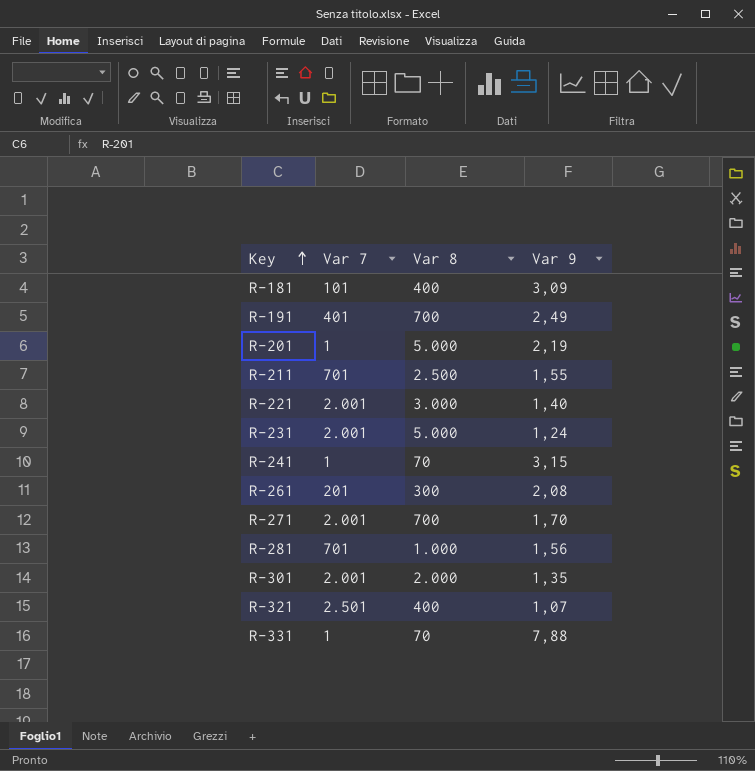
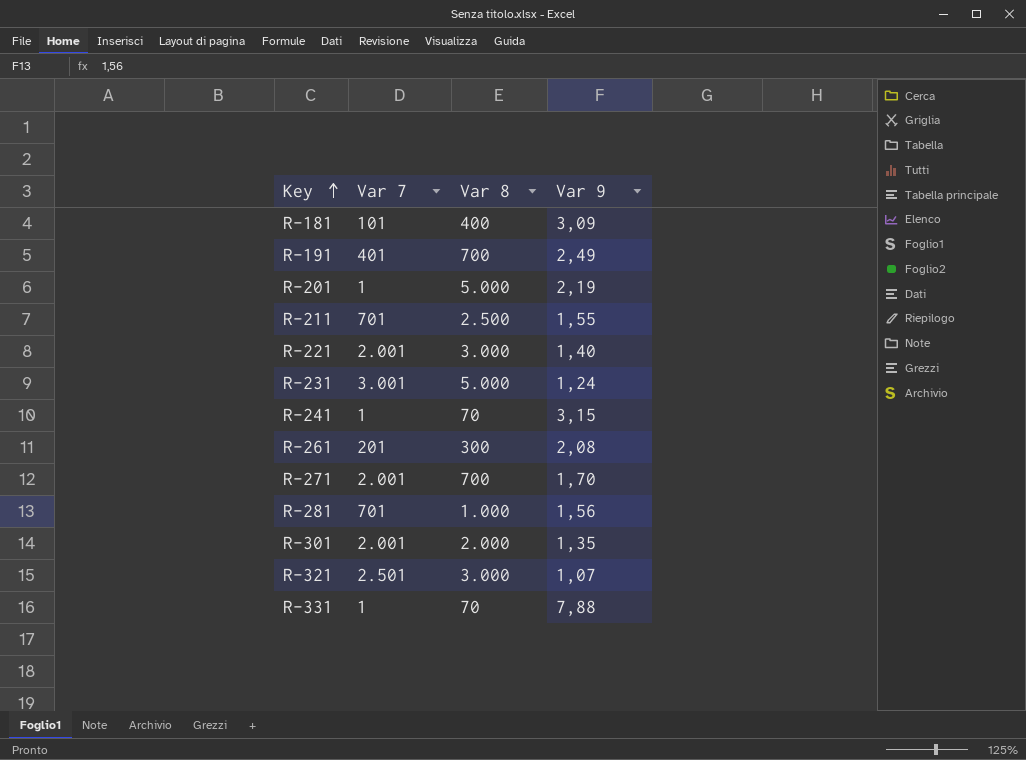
R-231 | Var 7: 2.001 -> 3.001
R-321 | Var 8: 400 -> 3.000

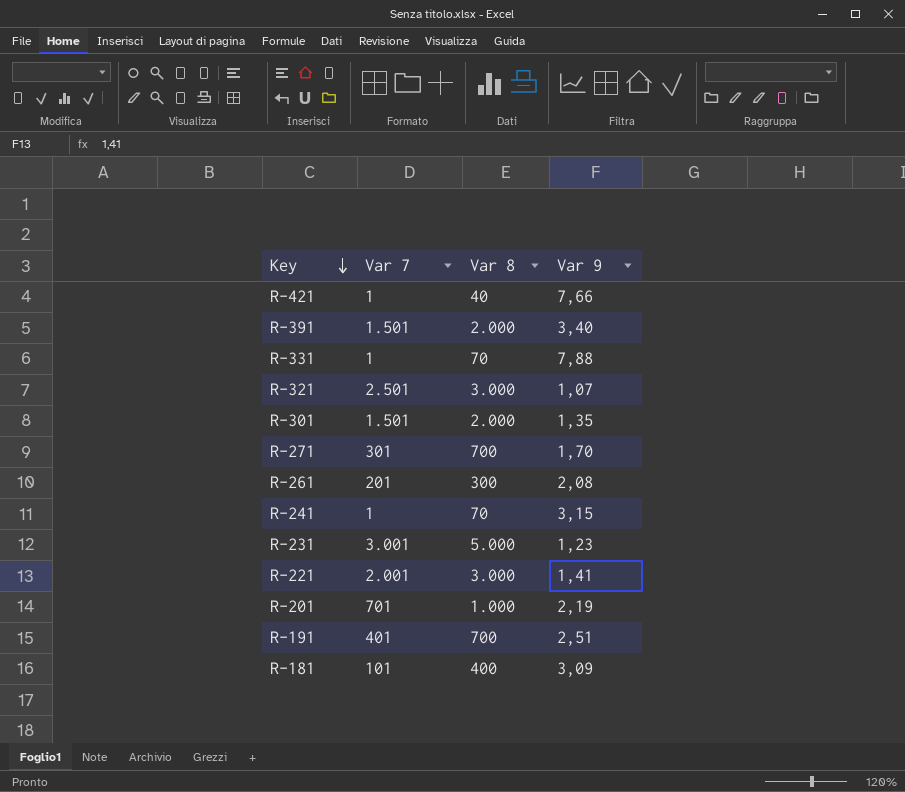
row order: Key ascending -> Key descending
row R-211: 701 | 2.500 | 1,55 -> none
row R-281: 701 | 1.000 | 1,56 -> none
row R-421: none -> 1 | 40 | 7,66
row R-391: none -> 1.501 | 2.000 | 3,40
R-301 | Var 7: 2.001 -> 1.501
R-271 | Var 7: 2.001 -> 301
R-231 | Var 9: 1,24 -> 1,23
R-221 | Var 9: 1,40 -> 1,41
R-201 | Var 7: 1 -> 701
R-201 | Var 8: 5.000 -> 1.000
R-191 | Var 9: 2,49 -> 2,51

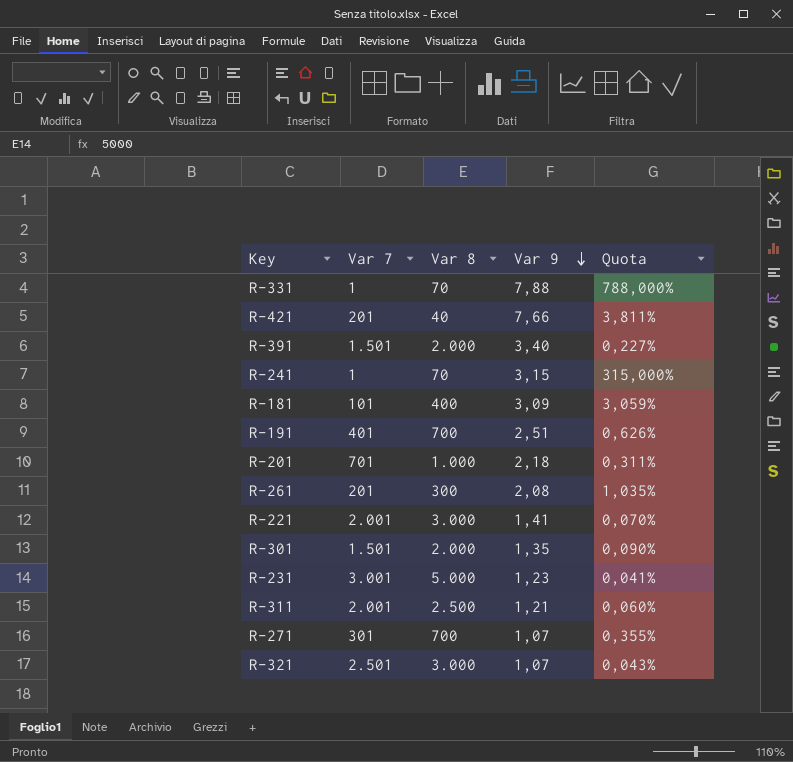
row order: Key descending -> Var 9 descending
column Quota | formula: none -> [Var 9] / [Var 7]
R-421 | Var 7: 1 -> 201
R-201 | Var 9: 2,19 -> 2,18
row R-311: none -> 2.001 | 2.500 | 1,21 | 0,060%
R-271 | Var 9: 1,70 -> 1,07

